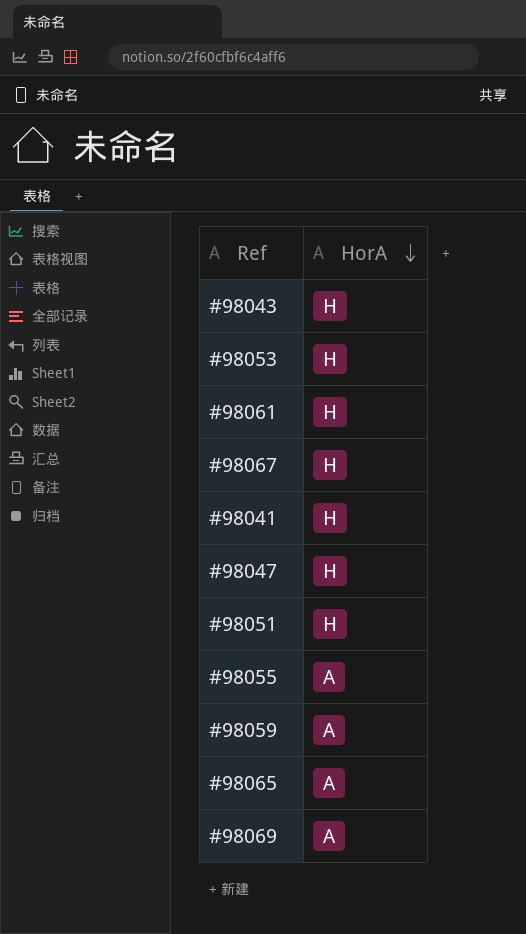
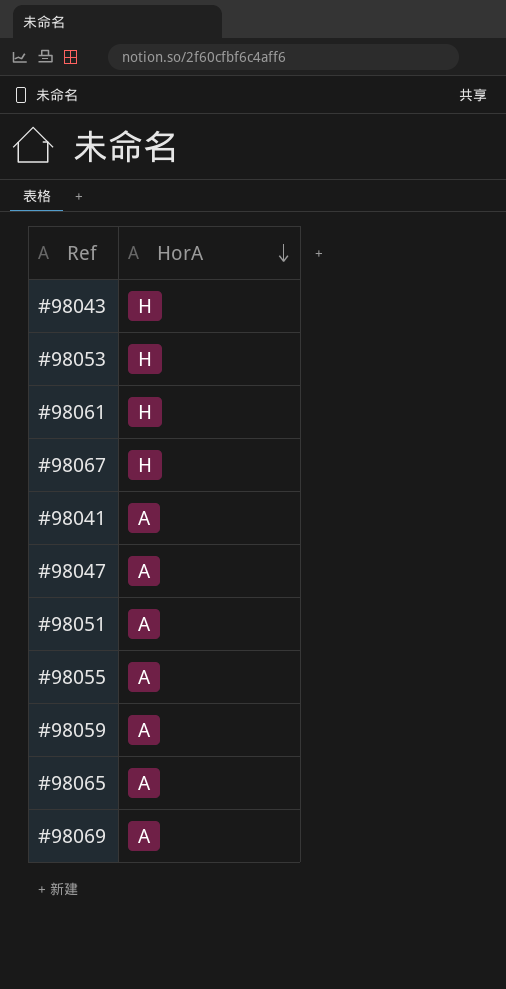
#98041 | HorA: H -> A
#98047 | HorA: H -> A
#98051 | HorA: H -> A

